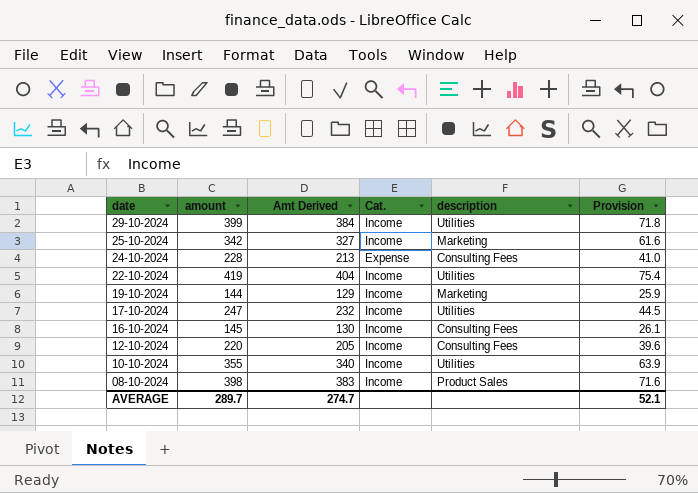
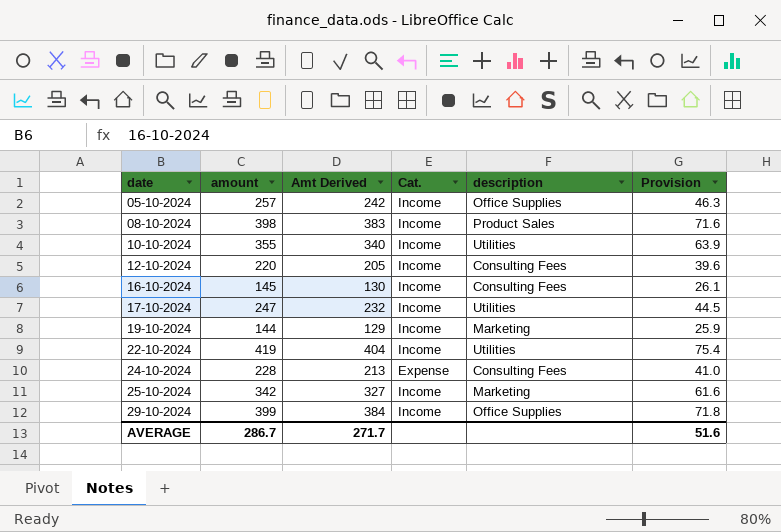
row order: date descending -> date ascending
row 05-10-2024: none -> 257 | 242 | Income | Office Supplies | 46.3
29-10-2024 | description: Utilities -> Office Supplies
AVERAGE | amount: 289.7 -> 286.7
AVERAGE | Amt Derived: 274.7 -> 271.7
AVERAGE | Provision: 52.1 -> 51.6

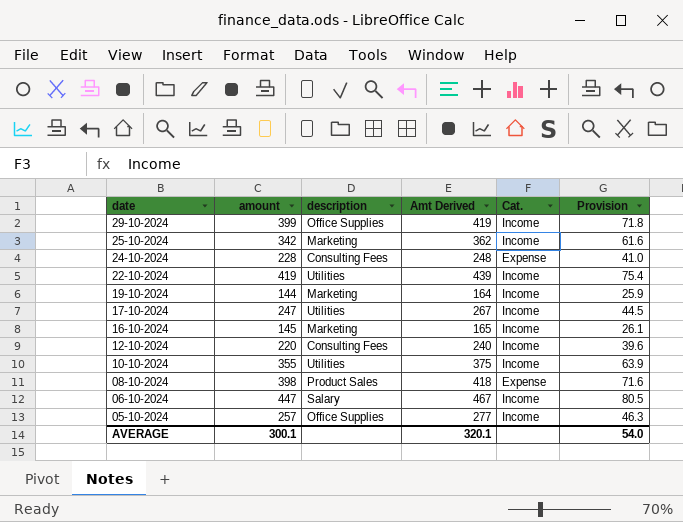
row order: date ascending -> date descending
column description | position: 5 -> 3
column Amt Derived | formula: [amount] - 15 -> [amount] + 20
16-10-2024 | description: Consulting Fees -> Marketing
08-10-2024 | Cat.: Income -> Expense
row 06-10-2024: none -> 447 | Salary | 467 | Income | 80.5
AVERAGE | amount: 286.7 -> 300.1
AVERAGE | Amt Derived: 271.7 -> 320.1
AVERAGE | Provision: 51.6 -> 54.0

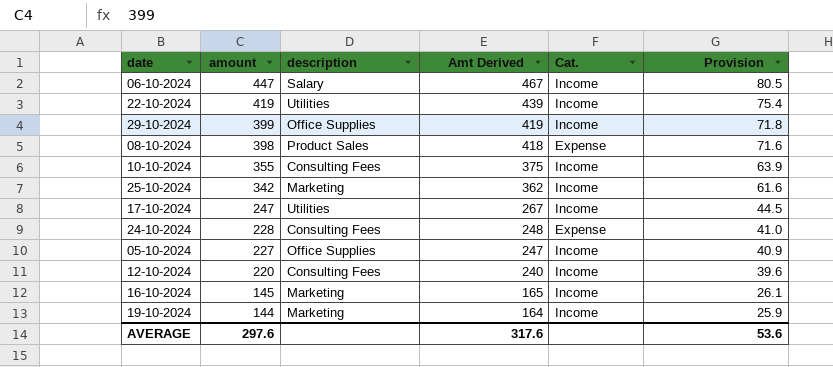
row order: date descending -> amount descending
10-10-2024 | description: Utilities -> Consulting Fees
05-10-2024 | amount: 257 -> 227
05-10-2024 | Amt Derived: 277 -> 247
05-10-2024 | Provision: 46.3 -> 40.9
AVERAGE | amount: 300.1 -> 297.6
AVERAGE | Amt Derived: 320.1 -> 317.6
AVERAGE | Provision: 54.0 -> 53.6

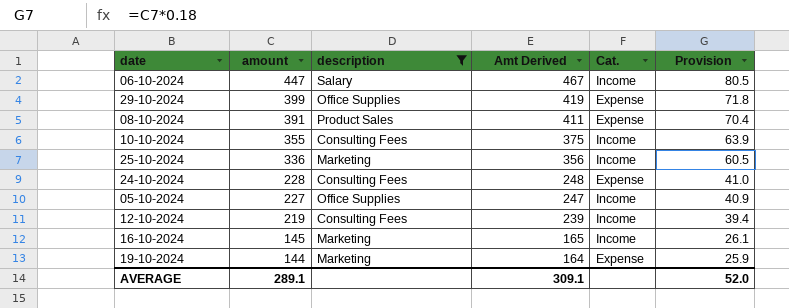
filter: none -> description != Utilities
29-10-2024 | Cat.: Income -> Expense
08-10-2024 | amount: 398 -> 391
08-10-2024 | Amt Derived: 418 -> 411
08-10-2024 | Provision: 71.6 -> 70.4
25-10-2024 | amount: 342 -> 336
25-10-2024 | Amt Derived: 362 -> 356
25-10-2024 | Provision: 61.6 -> 60.5
12-10-2024 | amount: 220 -> 219
12-10-2024 | Amt Derived: 240 -> 239
12-10-2024 | Provision: 39.6 -> 39.4
19-10-2024 | Cat.: Income -> Expense
AVERAGE | amount: 297.6 -> 289.1
AVERAGE | Amt Derived: 317.6 -> 309.1
AVERAGE | Provision: 53.6 -> 52.0

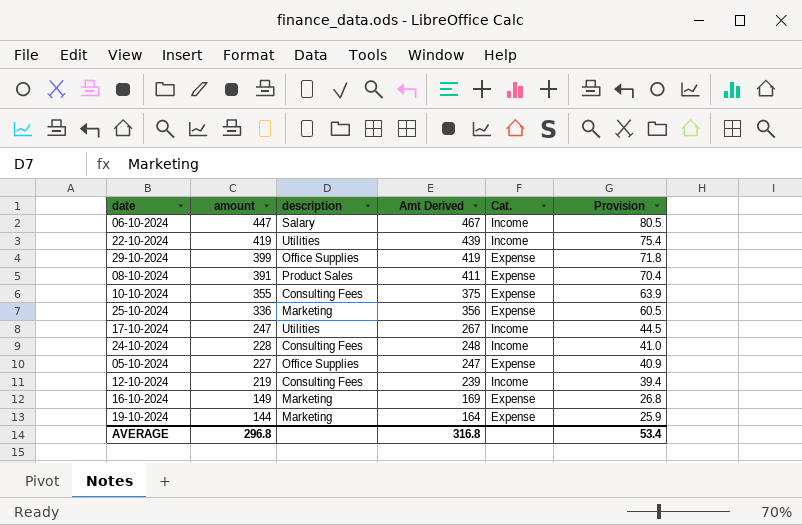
filter: description != Utilities -> none
10-10-2024 | Cat.: Income -> Expense
25-10-2024 | Cat.: Income -> Expense
24-10-2024 | Cat.: Expense -> Income
05-10-2024 | Cat.: Income -> Expense
16-10-2024 | amount: 145 -> 149
16-10-2024 | Amt Derived: 165 -> 169
16-10-2024 | Cat.: Income -> Expense
16-10-2024 | Provision: 26.1 -> 26.8
AVERAGE | amount: 289.1 -> 296.8
AVERAGE | Amt Derived: 309.1 -> 316.8
AVERAGE | Provision: 52.0 -> 53.4

